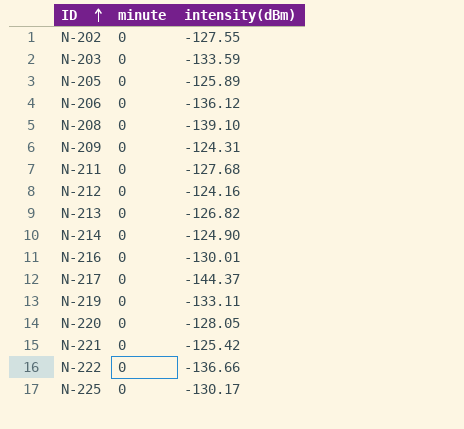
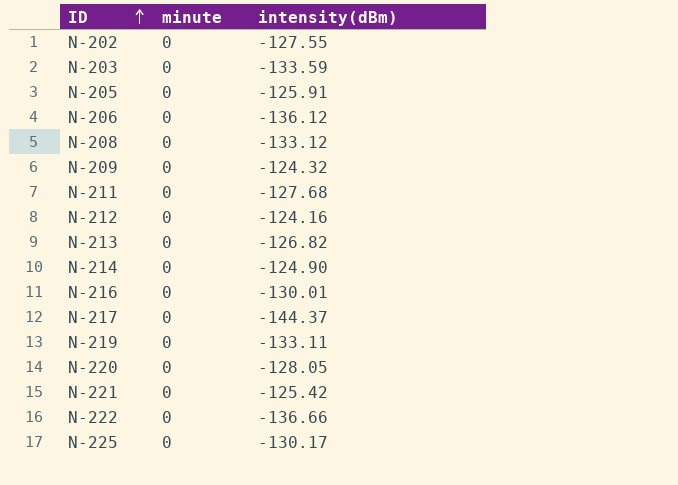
N-205 | intensity(dBm): -125.89 -> -125.91
N-208 | intensity(dBm): -139.10 -> -133.12
N-209 | intensity(dBm): -124.31 -> -124.32

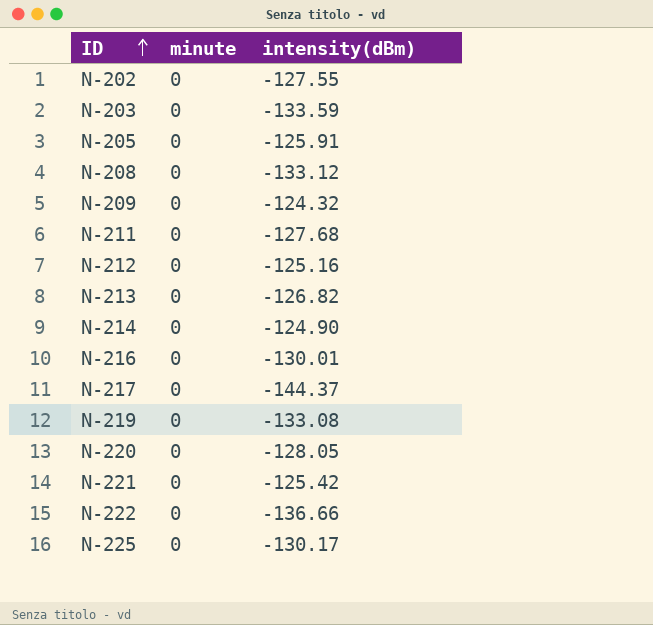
row N-206: 0 | -136.12 -> none
N-212 | intensity(dBm): -124.16 -> -125.16
N-219 | intensity(dBm): -133.11 -> -133.08

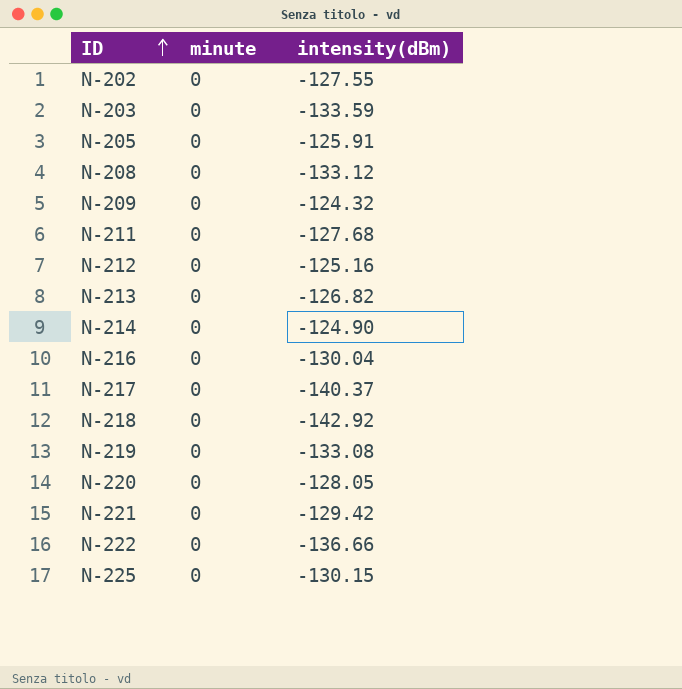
N-216 | intensity(dBm): -130.01 -> -130.04
N-217 | intensity(dBm): -144.37 -> -140.37
row N-218: none -> 0 | -142.92
N-221 | intensity(dBm): -125.42 -> -129.42
N-225 | intensity(dBm): -130.17 -> -130.15

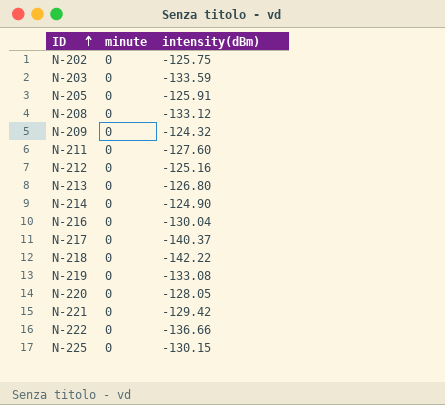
N-202 | intensity(dBm): -127.55 -> -125.75
N-211 | intensity(dBm): -127.68 -> -127.60
N-213 | intensity(dBm): -126.82 -> -126.80
N-218 | intensity(dBm): -142.92 -> -142.22

